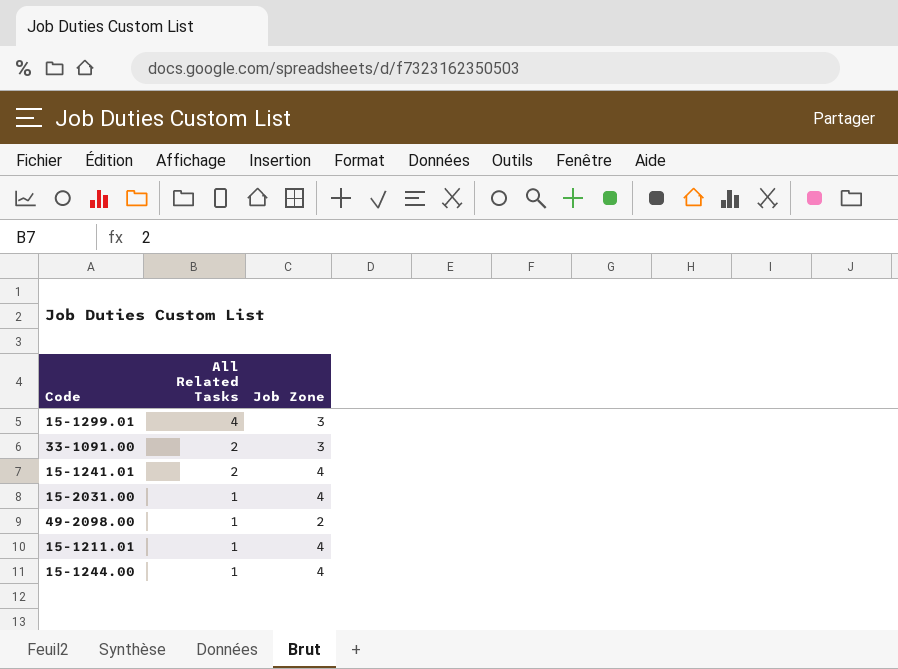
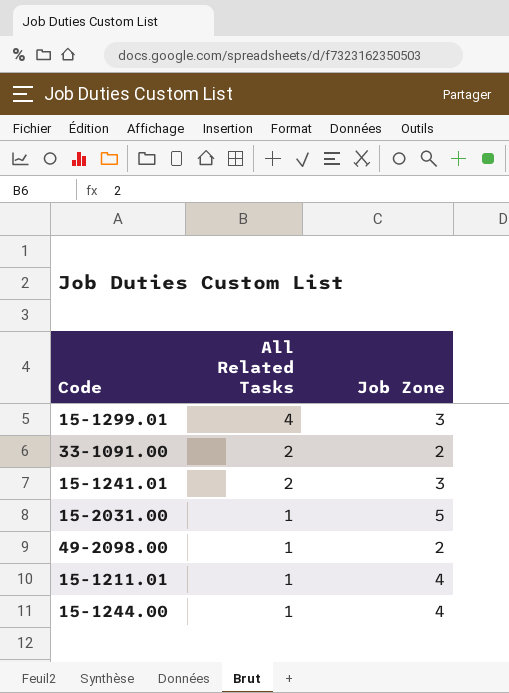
33-1091.00 | Job Zone: 3 -> 2
15-1241.01 | Job Zone: 4 -> 3
15-2031.00 | Job Zone: 4 -> 5

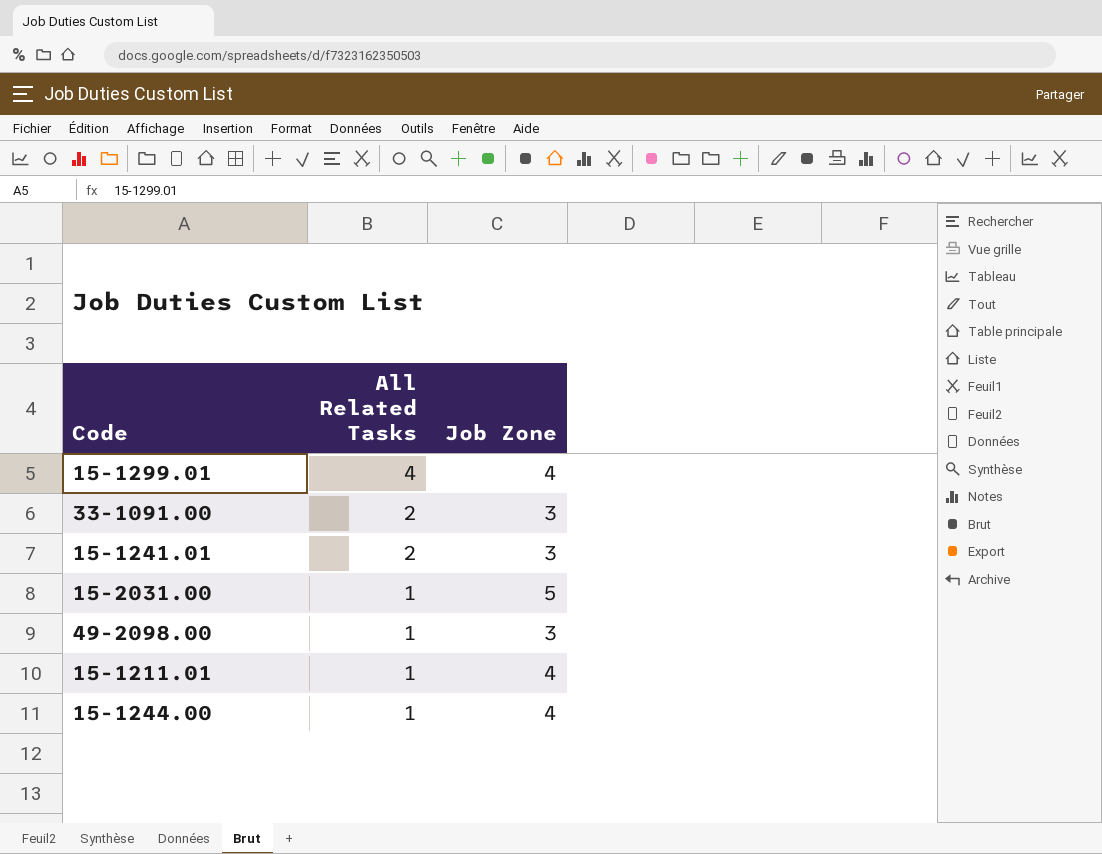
15-1299.01 | Job Zone: 3 -> 4
33-1091.00 | Job Zone: 2 -> 3
49-2098.00 | Job Zone: 2 -> 3

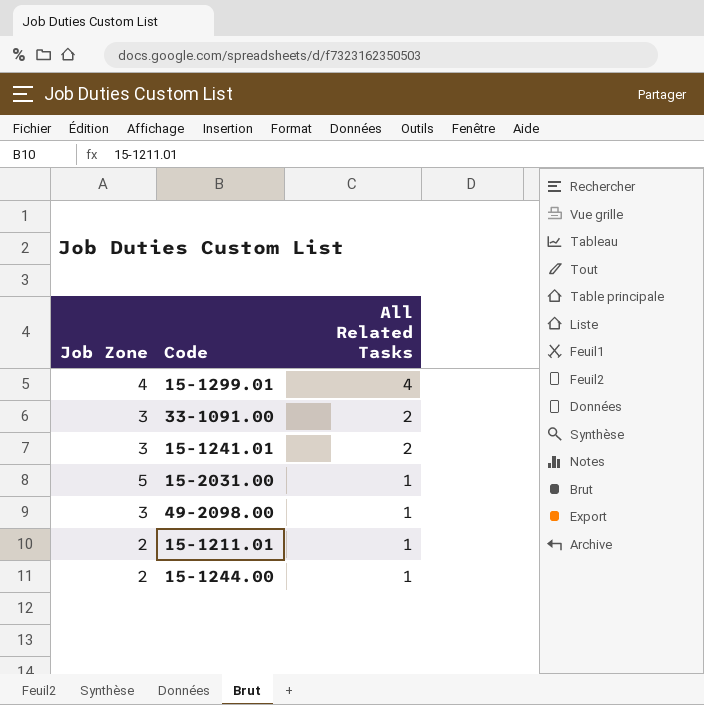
column Job Zone | position: 3 -> 1
15-1211.01 | Job Zone: 4 -> 2
15-1244.00 | Job Zone: 4 -> 2

